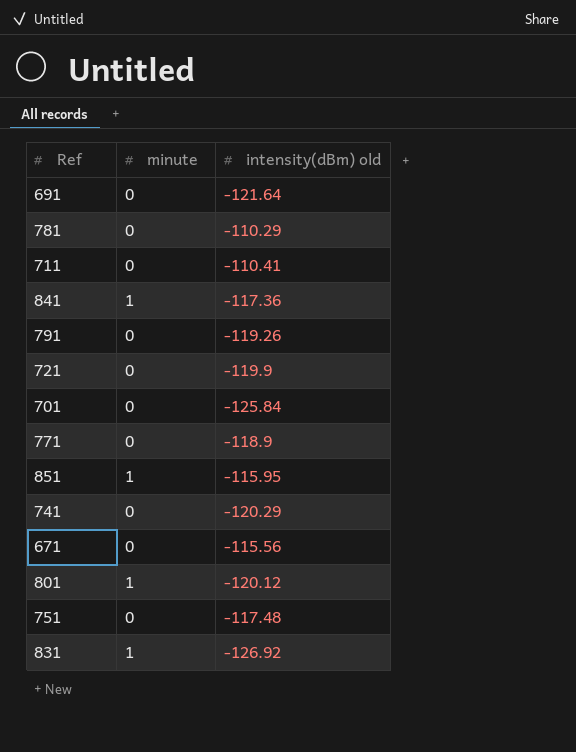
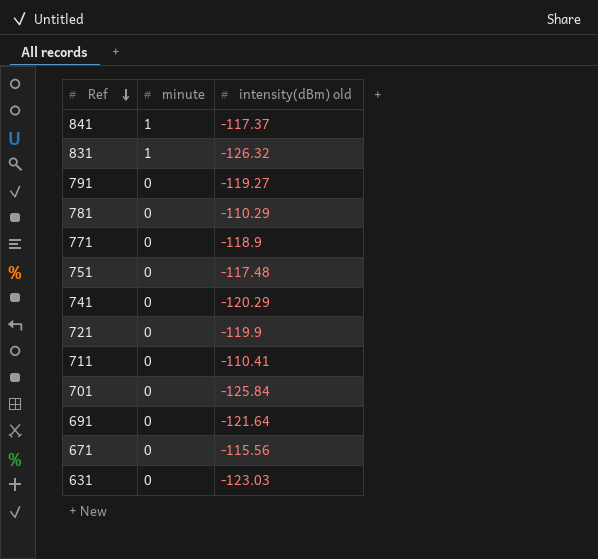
row order: none -> Ref descending
row 851: 1 | -115.95 -> none
row 801: 1 | -120.12 -> none
841 | intensity(dBm) old: -117.36 -> -117.37
831 | intensity(dBm) old: -126.92 -> -126.32
791 | intensity(dBm) old: -119.26 -> -119.27
row 631: none -> 0 | -123.03

